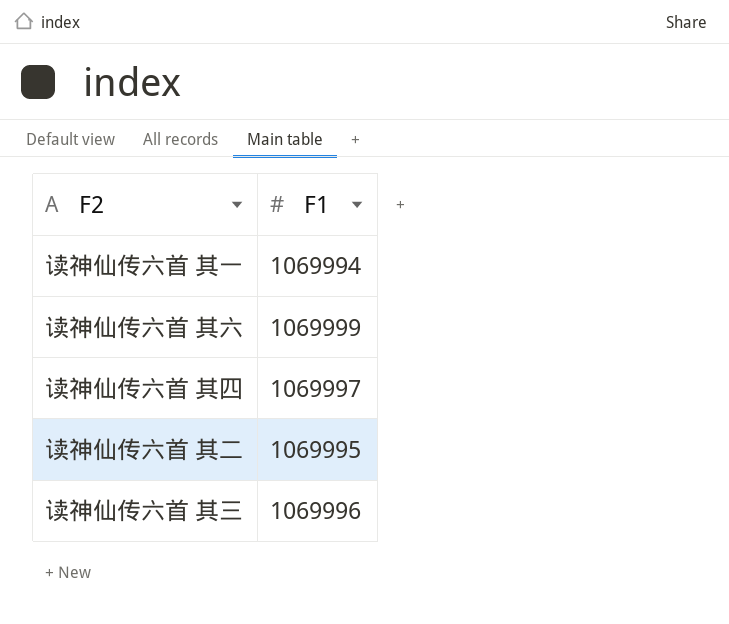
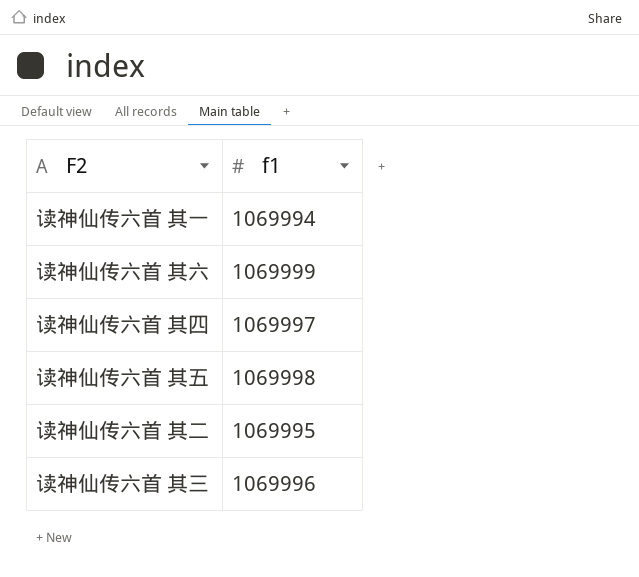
column name: F1 -> f1
row 读神仙传六首 其五: none -> 1069998

